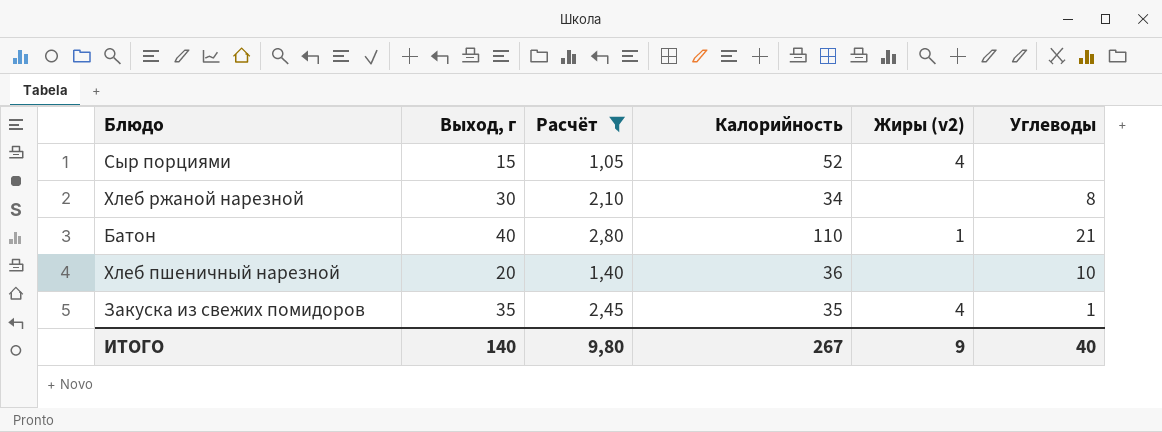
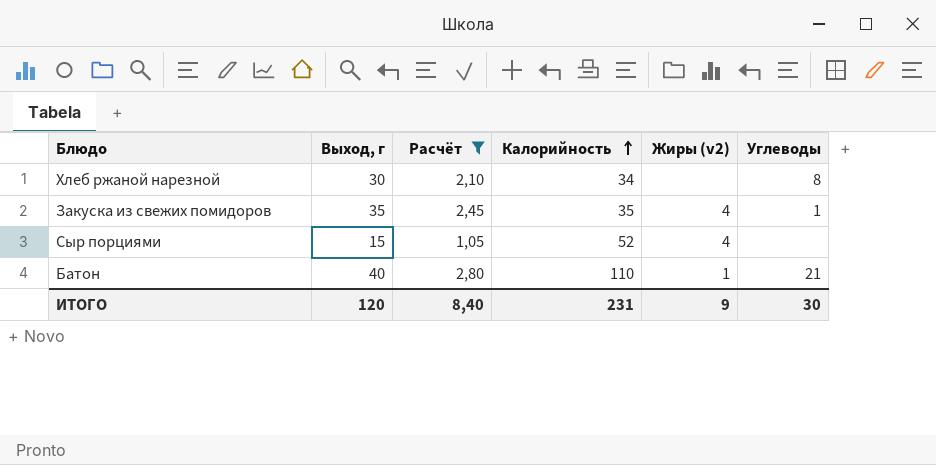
row order: none -> Калорийность ascending
row Хлеб пшеничный нарезной: 20 | 1,40 | 36 | none | 10 -> none
ИТОГО | Выход, г: 140 -> 120
ИТОГО | Расчёт: 9,80 -> 8,40
ИТОГО | Калорийность: 267 -> 231
ИТОГО | Углеводы: 40 -> 30

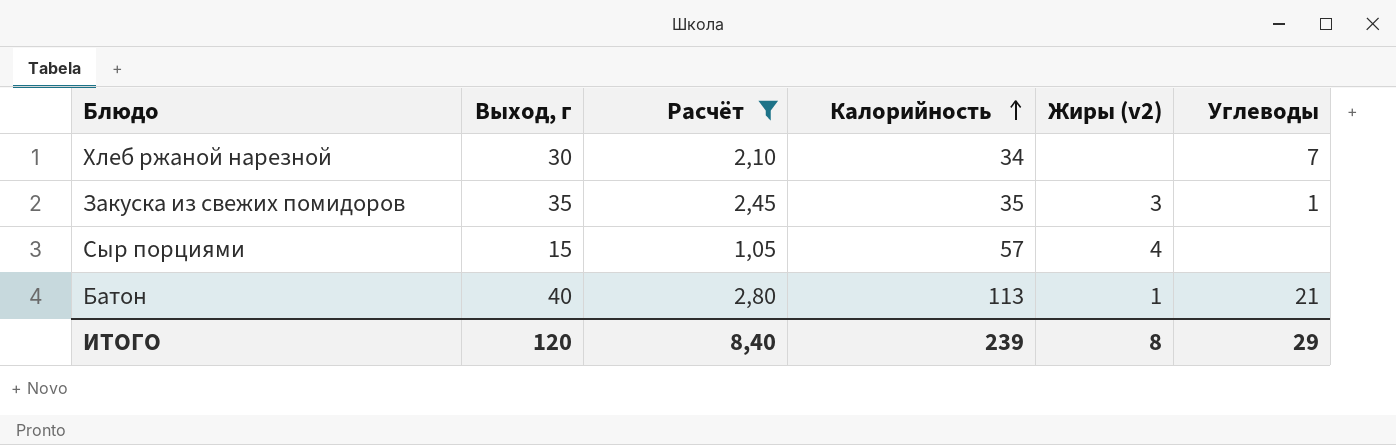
Хлеб ржаной нарезной | Углеводы: 8 -> 7
Закуска из свежих помидоров | Жиры (v2): 4 -> 3
Сыр порциями | Калорийность: 52 -> 57
Батон | Калорийность: 110 -> 113
ИТОГО | Калорийность: 231 -> 239
ИТОГО | Жиры (v2): 9 -> 8
ИТОГО | Углеводы: 30 -> 29

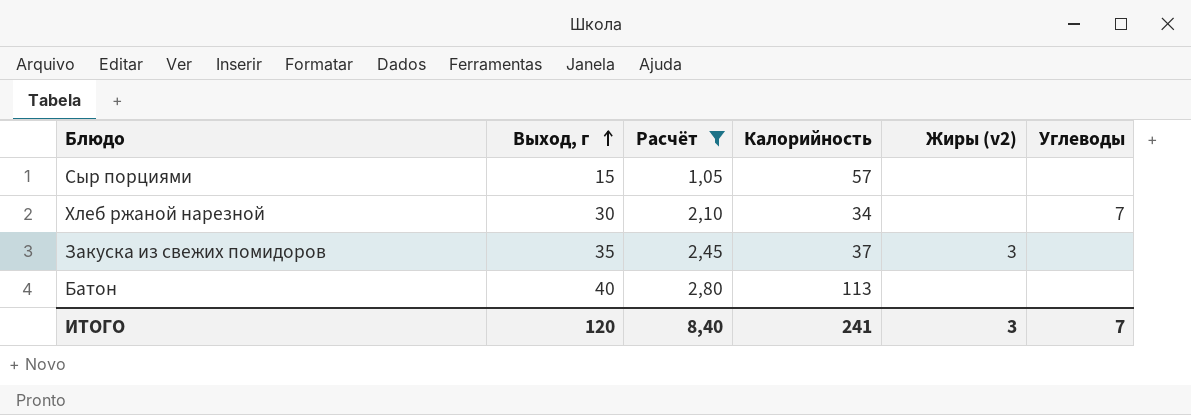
row order: Калорийность ascending -> Выход, г ascending
Сыр порциями | Жиры (v2): 4 -> none
Закуска из свежих помидоров | Калорийность: 35 -> 37
Закуска из свежих помидоров | Углеводы: 1 -> none
Батон | Жиры (v2): 1 -> none
Батон | Углеводы: 21 -> none
ИТОГО | Калорийность: 239 -> 241
ИТОГО | Жиры (v2): 8 -> 3
ИТОГО | Углеводы: 29 -> 7

